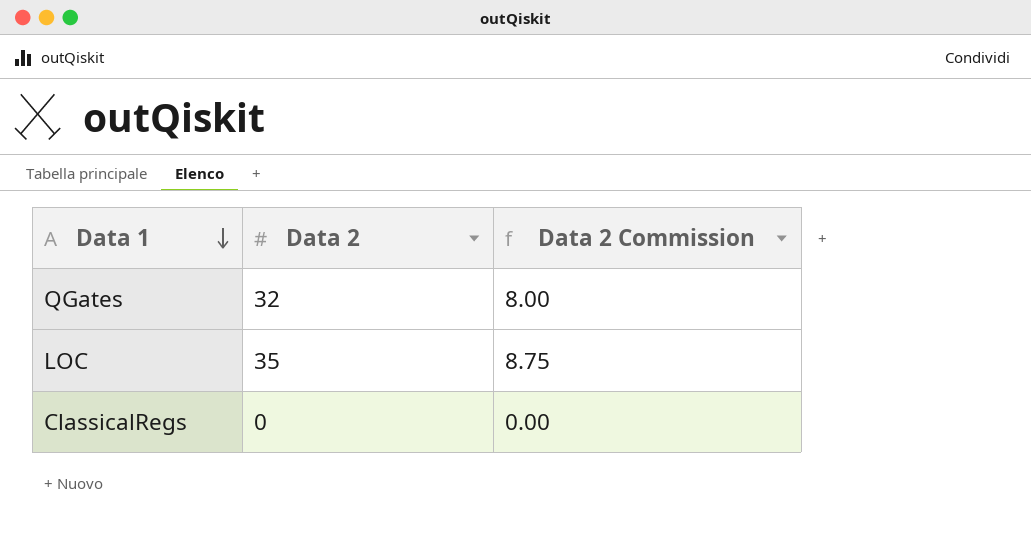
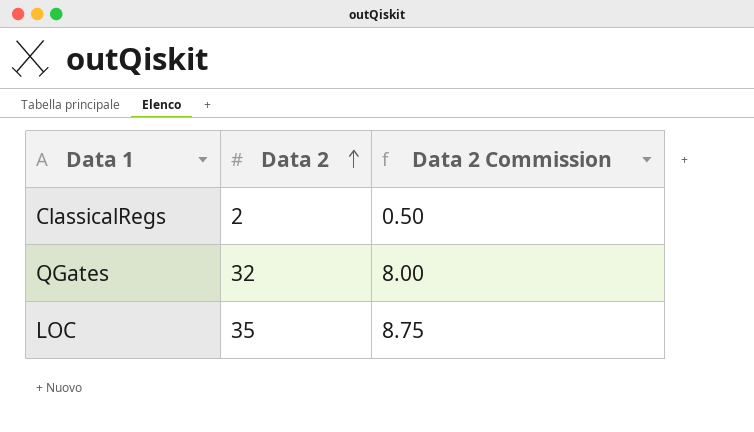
row order: Data 1 descending -> Data 2 ascending
ClassicalRegs | Data 2: 0 -> 2
ClassicalRegs | Data 2 Commission: 0.00 -> 0.50

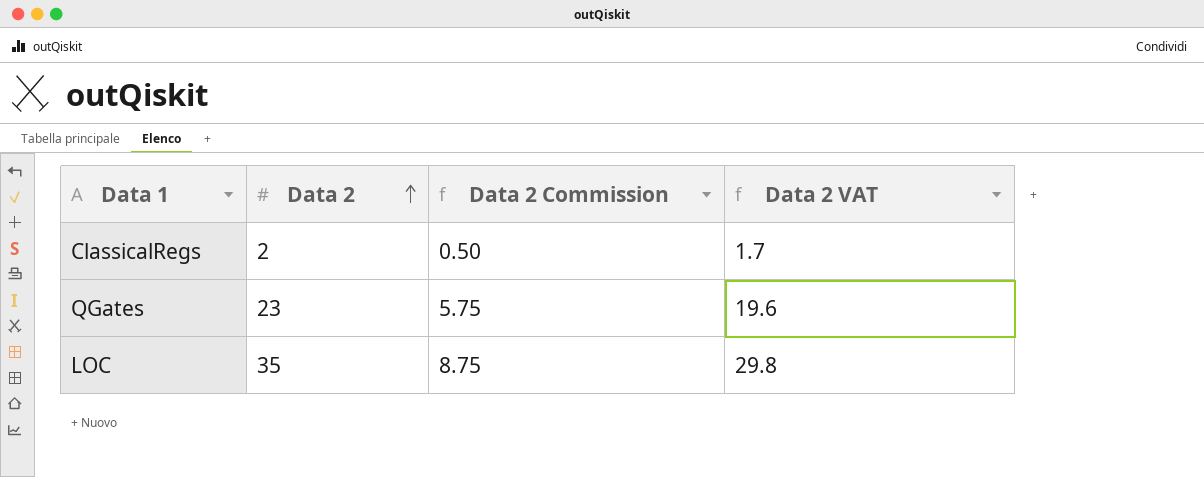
column Data 2 VAT | formula: none -> [Data 2] * 0.85
QGates | Data 2: 32 -> 23
QGates | Data 2 Commission: 8.00 -> 5.75

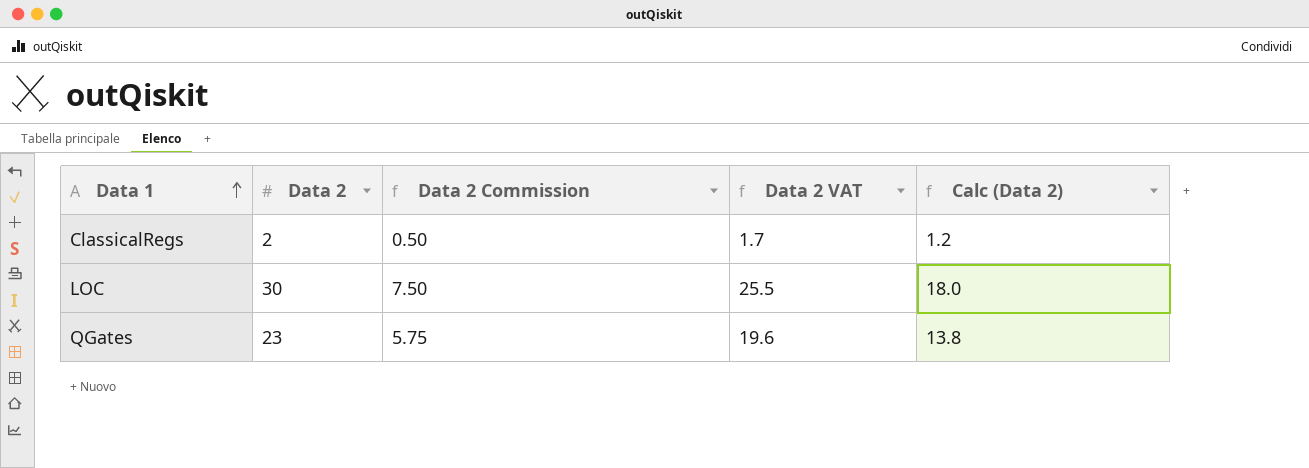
row order: Data 2 ascending -> Data 1 ascending
column Calc (Data 2) | formula: none -> [Data 2] * 0.6
LOC | Data 2: 35 -> 30
LOC | Data 2 Commission: 8.75 -> 7.50
LOC | Data 2 VAT: 29.8 -> 25.5

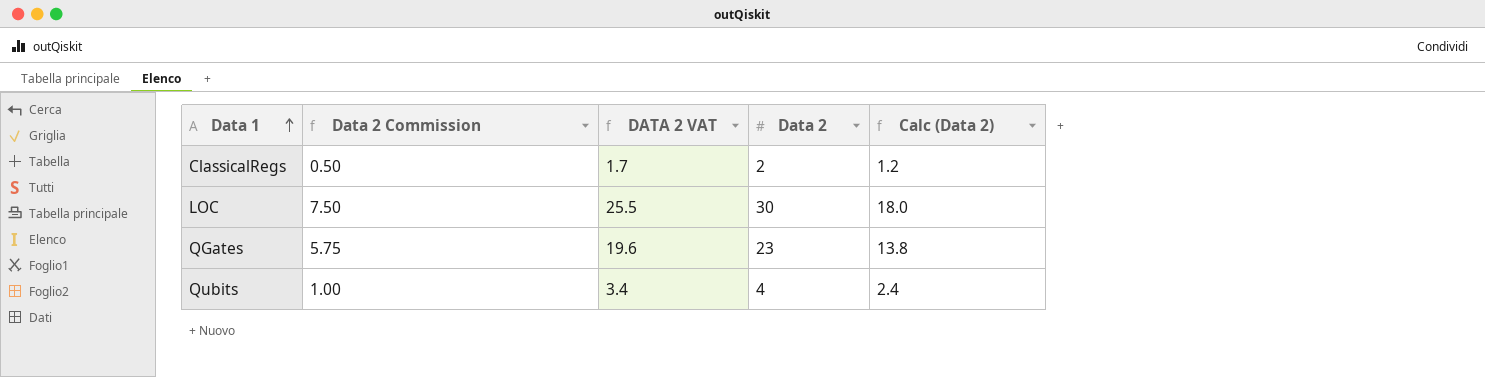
column name: Data 2 VAT -> DATA 2 VAT
column Data 2 | position: 2 -> 4
row Qubits: none -> 1.00 | 3.4 | 4 | 2.4

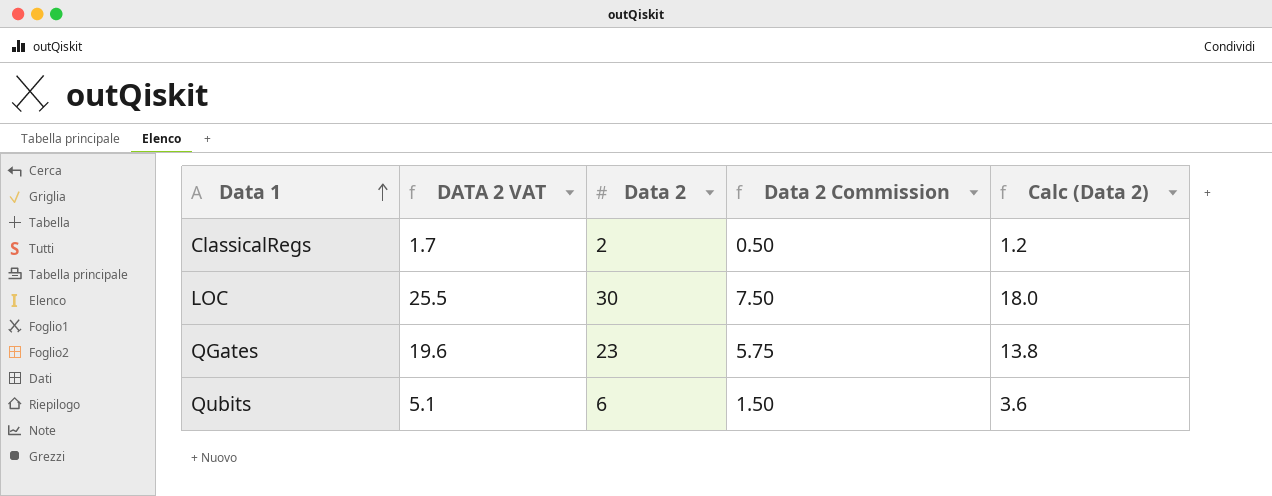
column Data 2 Commission | position: 2 -> 4
Qubits | DATA 2 VAT: 3.4 -> 5.1
Qubits | Data 2: 4 -> 6
Qubits | Data 2 Commission: 1.00 -> 1.50
Qubits | Calc (Data 2): 2.4 -> 3.6

